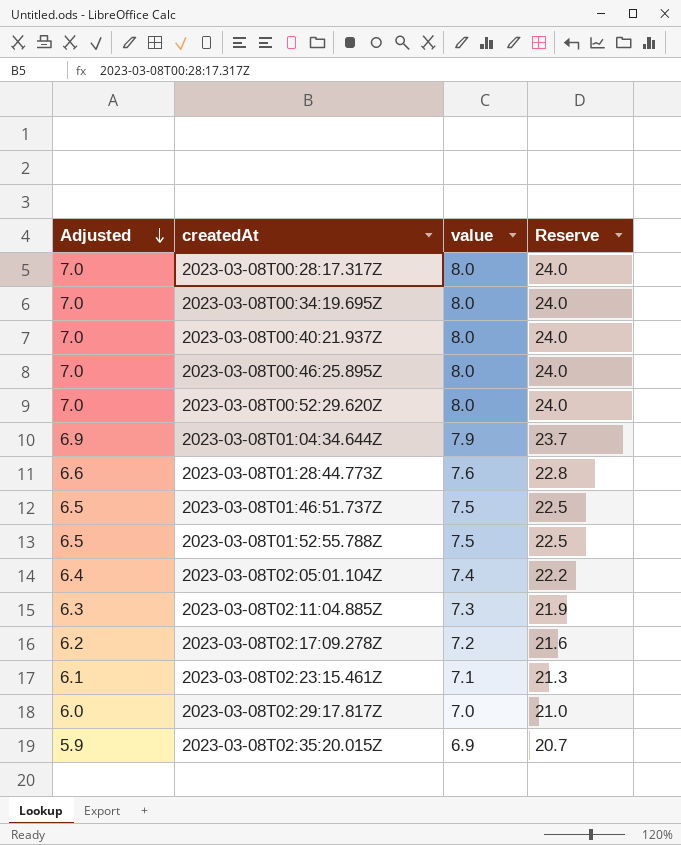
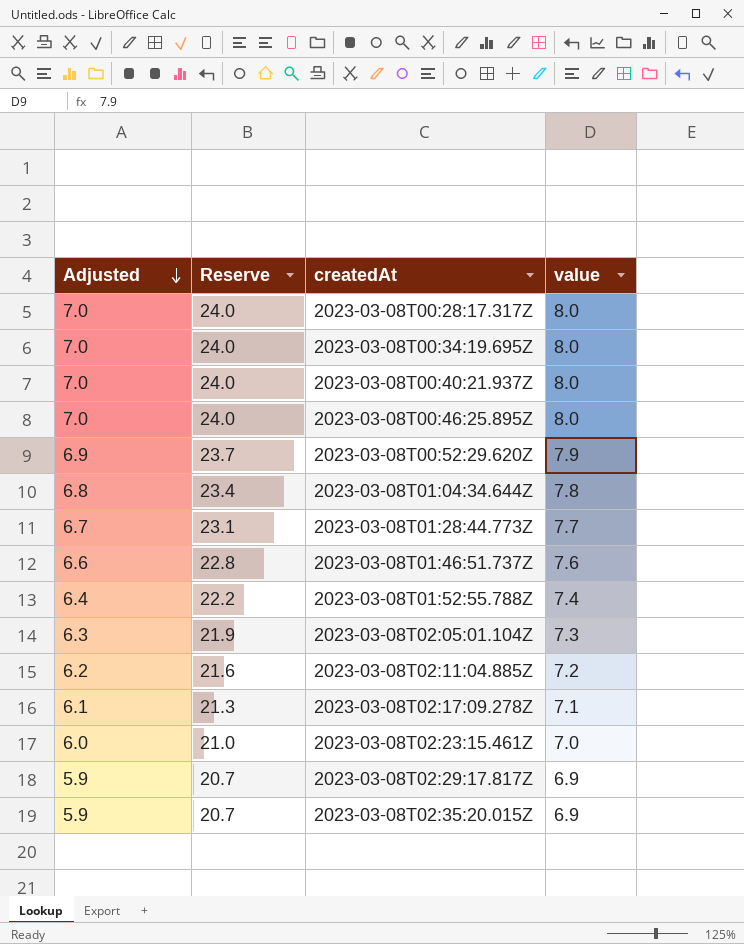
column Reserve | position: 4 -> 2
2023-03-08T00:52:29.620Z | Adjusted: 7.0 -> 6.9
2023-03-08T00:52:29.620Z | Reserve: 24.0 -> 23.7
2023-03-08T00:52:29.620Z | value: 8.0 -> 7.9
2023-03-08T01:04:34.644Z | Adjusted: 6.9 -> 6.8
2023-03-08T01:04:34.644Z | Reserve: 23.7 -> 23.4
2023-03-08T01:04:34.644Z | value: 7.9 -> 7.8
2023-03-08T01:28:44.773Z | Adjusted: 6.6 -> 6.7
2023-03-08T01:28:44.773Z | Reserve: 22.8 -> 23.1
2023-03-08T01:28:44.773Z | value: 7.6 -> 7.7
2023-03-08T01:46:51.737Z | Adjusted: 6.5 -> 6.6
2023-03-08T01:46:51.737Z | Reserve: 22.5 -> 22.8
2023-03-08T01:46:51.737Z | value: 7.5 -> 7.6
2023-03-08T01:52:55.788Z | Adjusted: 6.5 -> 6.4
2023-03-08T01:52:55.788Z | Reserve: 22.5 -> 22.2
2023-03-08T01:52:55.788Z | value: 7.5 -> 7.4
2023-03-08T02:05:01.104Z | Adjusted: 6.4 -> 6.3
2023-03-08T02:05:01.104Z | Reserve: 22.2 -> 21.9
2023-03-08T02:05:01.104Z | value: 7.4 -> 7.3
2023-03-08T02:11:04.885Z | Adjusted: 6.3 -> 6.2
2023-03-08T02:11:04.885Z | Reserve: 21.9 -> 21.6
2023-03-08T02:11:04.885Z | value: 7.3 -> 7.2
2023-03-08T02:17:09.278Z | Adjusted: 6.2 -> 6.1
2023-03-08T02:17:09.278Z | Reserve: 21.6 -> 21.3
2023-03-08T02:17:09.278Z | value: 7.2 -> 7.1
2023-03-08T02:23:15.461Z | Adjusted: 6.1 -> 6.0
2023-03-08T02:23:15.461Z | Reserve: 21.3 -> 21.0
2023-03-08T02:23:15.461Z | value: 7.1 -> 7.0
2023-03-08T02:29:17.817Z | Adjusted: 6.0 -> 5.9
2023-03-08T02:29:17.817Z | Reserve: 21.0 -> 20.7
2023-03-08T02:29:17.817Z | value: 7.0 -> 6.9

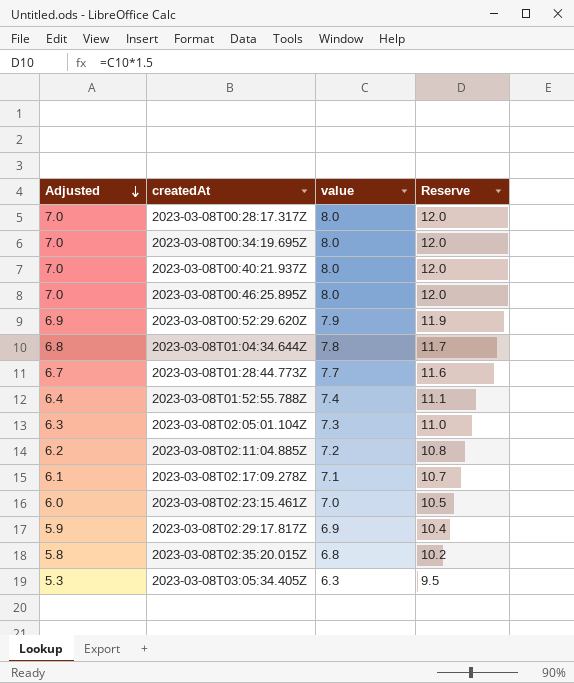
column Reserve | formula: [value] * 3 -> [value] * 1.5
column Reserve | position: 2 -> 4
row 2023-03-08T01:46:51.737Z: 6.6 | 22.8 | 7.6 -> none
2023-03-08T02:35:20.015Z | Adjusted: 5.9 -> 5.8
2023-03-08T02:35:20.015Z | value: 6.9 -> 6.8
row 2023-03-08T03:05:34.405Z: none -> 5.3 | 6.3 | 9.5

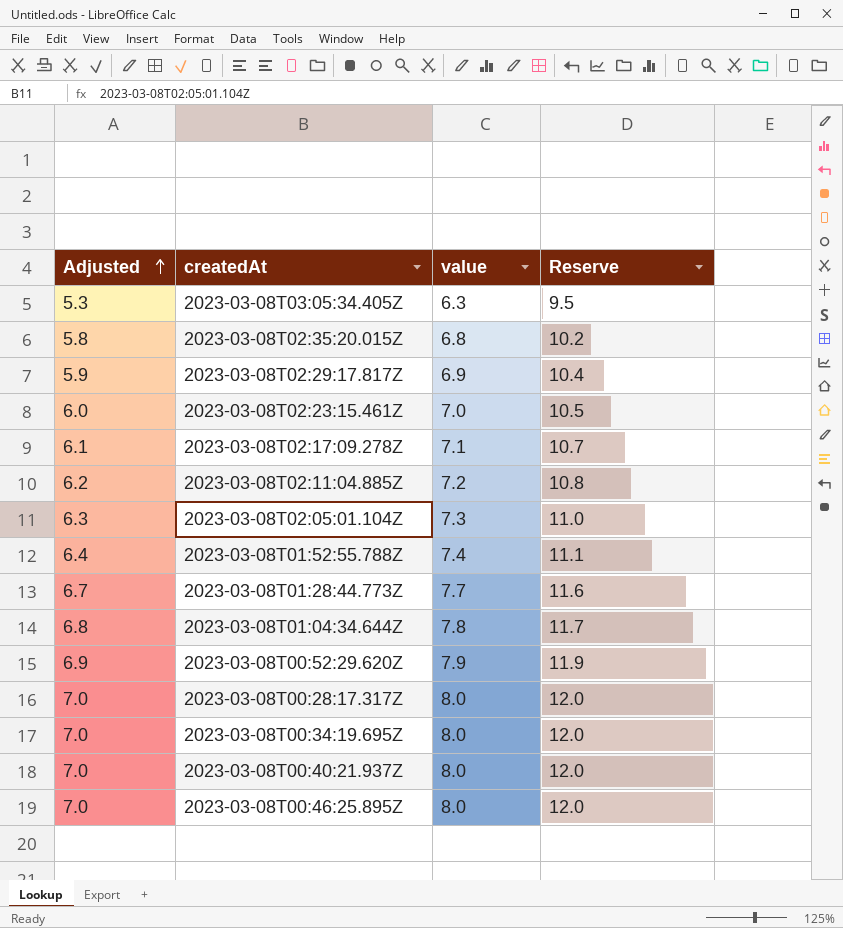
row order: Adjusted descending -> Adjusted ascending

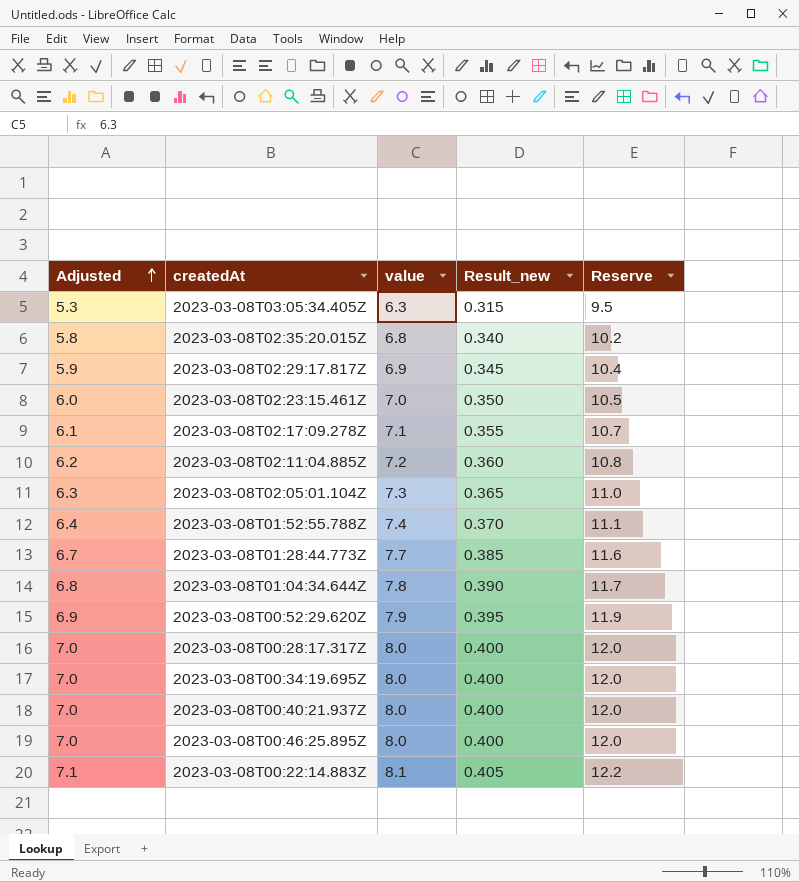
column Result_new | formula: none -> [value] * 0.05
row 2023-03-08T00:22:14.883Z: none -> 7.1 | 8.1 | 0.405 | 12.2

